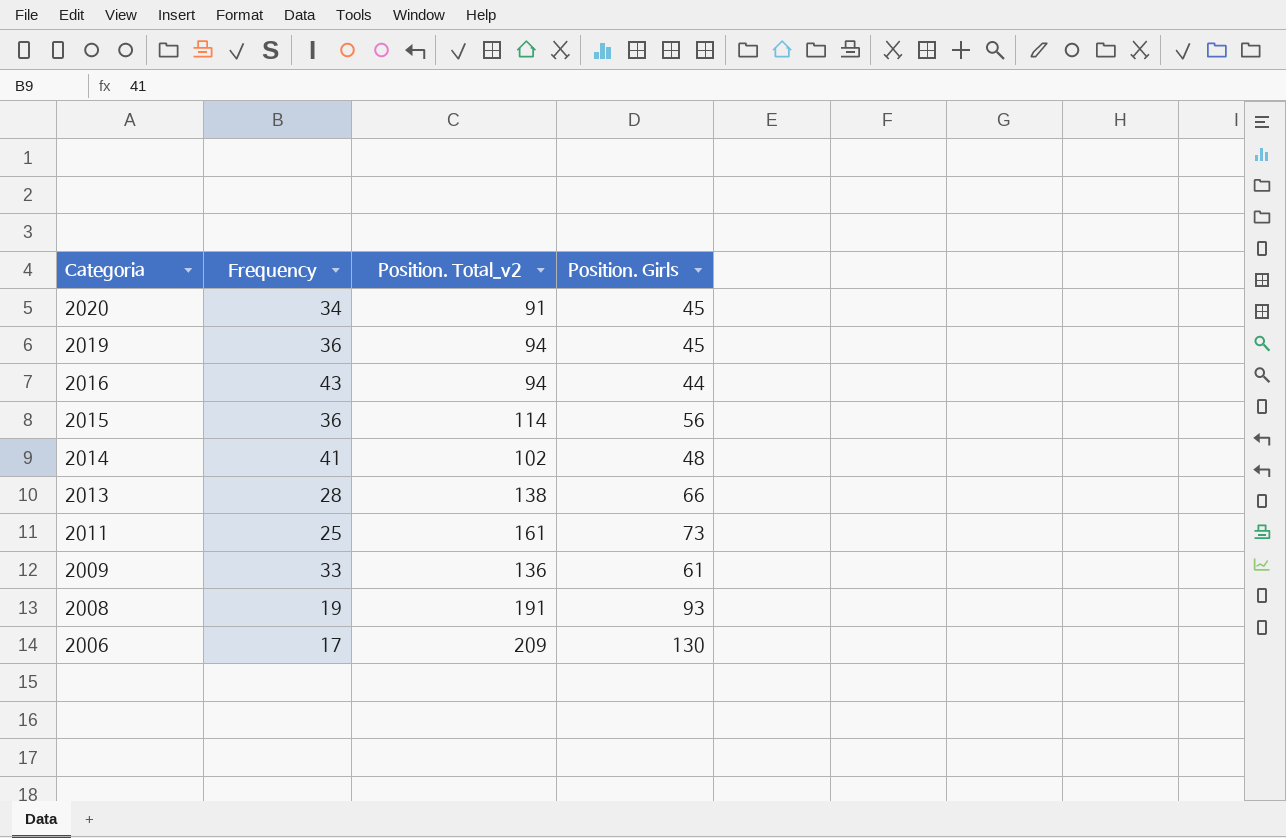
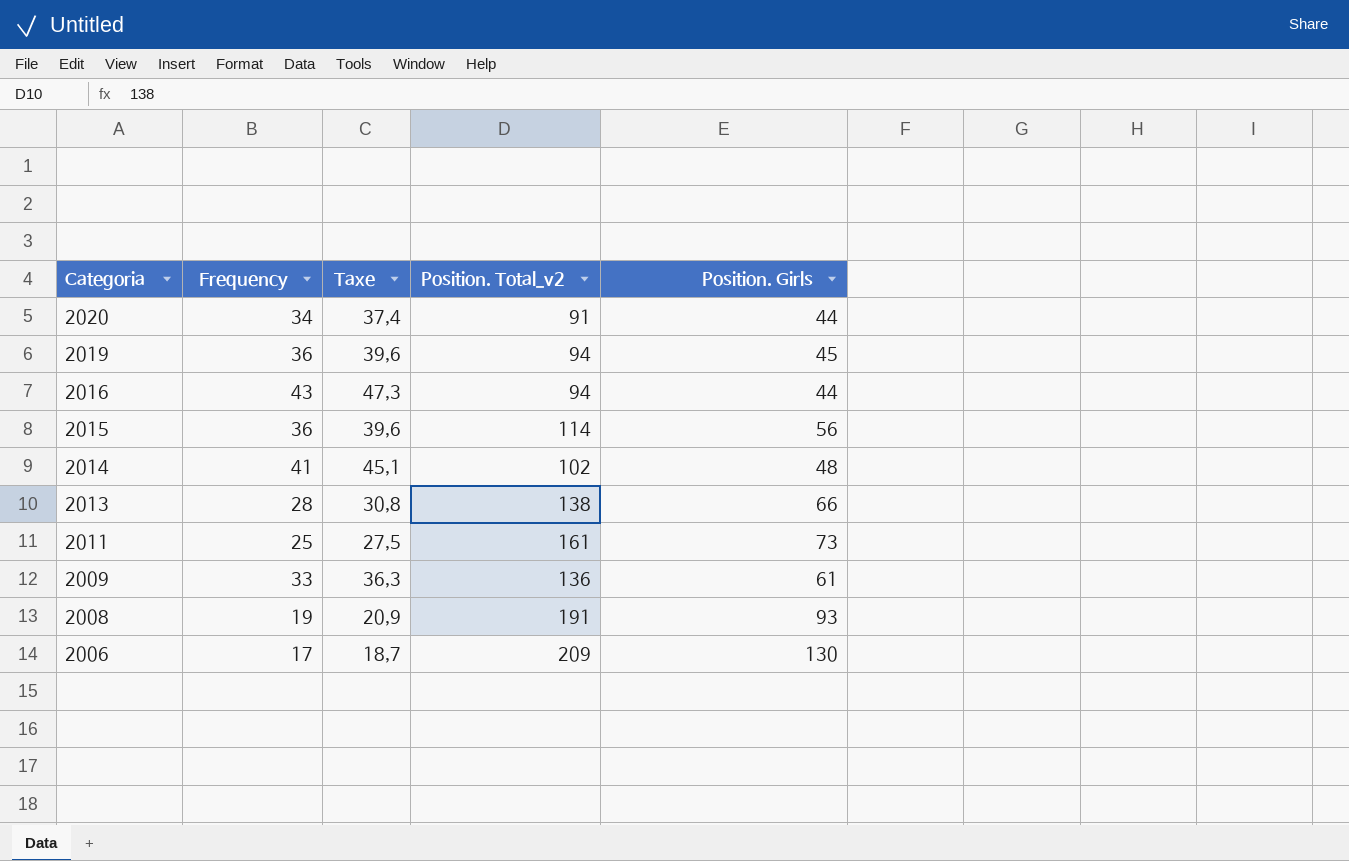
column Taxe | formula: none -> [Frequency] * 1,1
2020 | Position. Girls: 45 -> 44

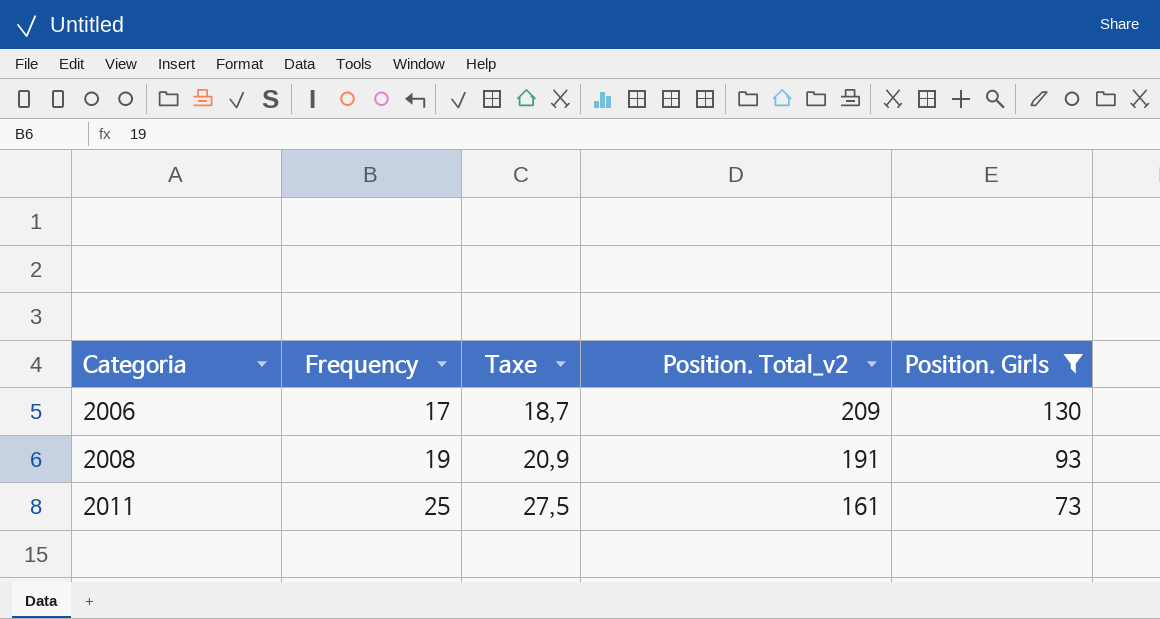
filter: none -> Position. Girls >= 73
row order: Categoria descending -> Categoria ascending

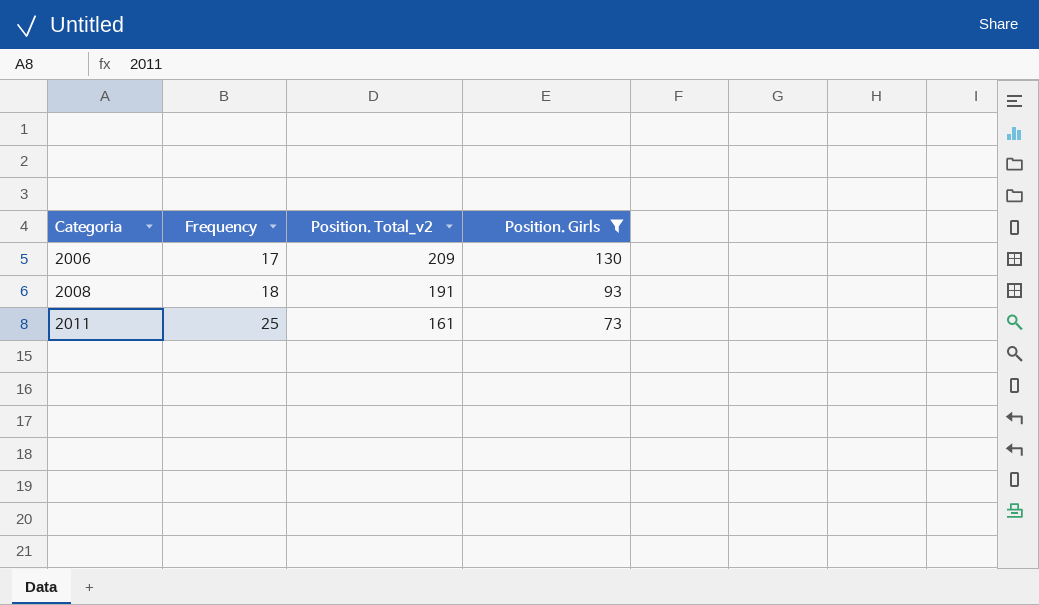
column Taxe | formula: [Frequency] * 1,1 -> none
2008 | Frequency: 19 -> 18

